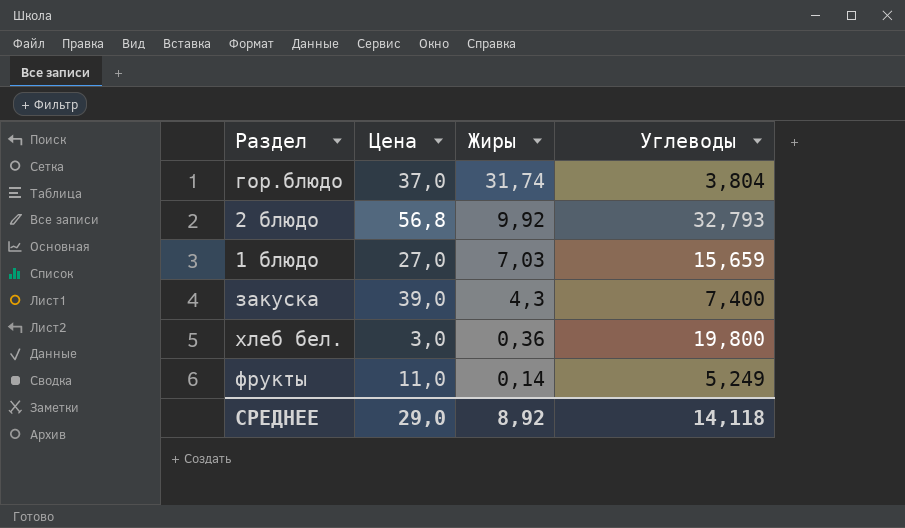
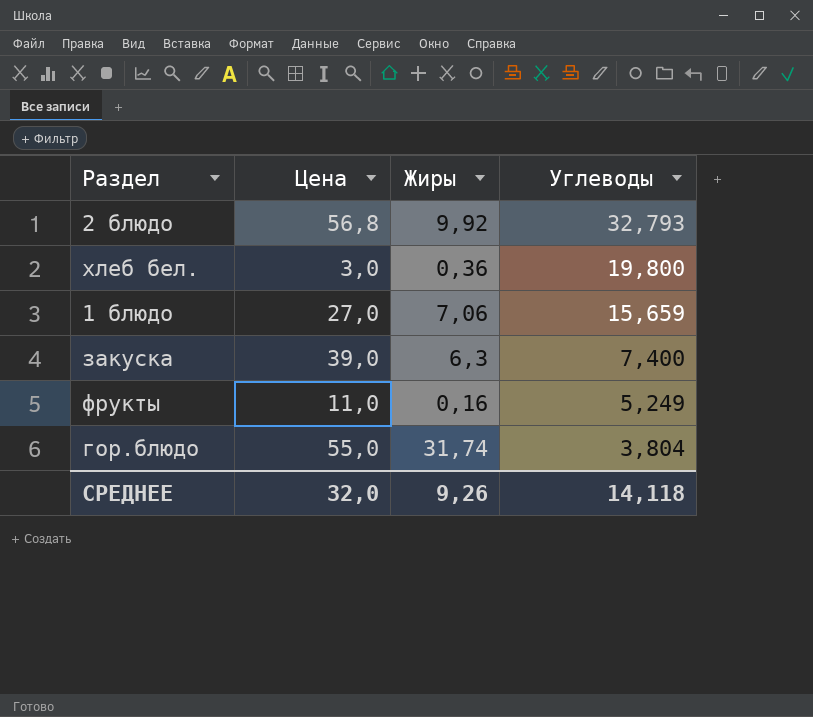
row order: Жиры descending -> Углеводы descending
1 блюдо | Жиры: 7,03 -> 7,06
закуска | Жиры: 4,3 -> 6,3
фрукты | Жиры: 0,14 -> 0,16
гор.блюдо | Цена: 37,0 -> 55,0
СРЕДНЕЕ | Цена: 29,0 -> 32,0
СРЕДНЕЕ | Жиры: 8,92 -> 9,26

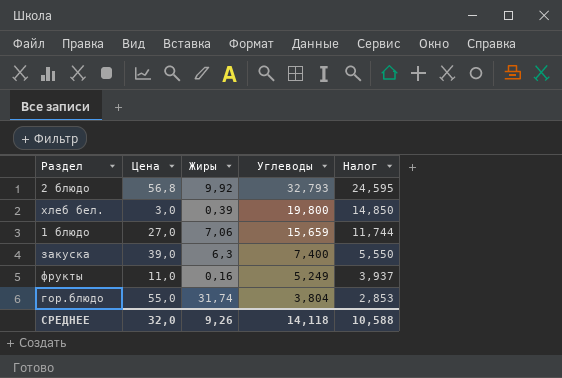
column Налог | formula: none -> [Углеводы] * 0,75
хлеб бел. | Жиры: 0,36 -> 0,39

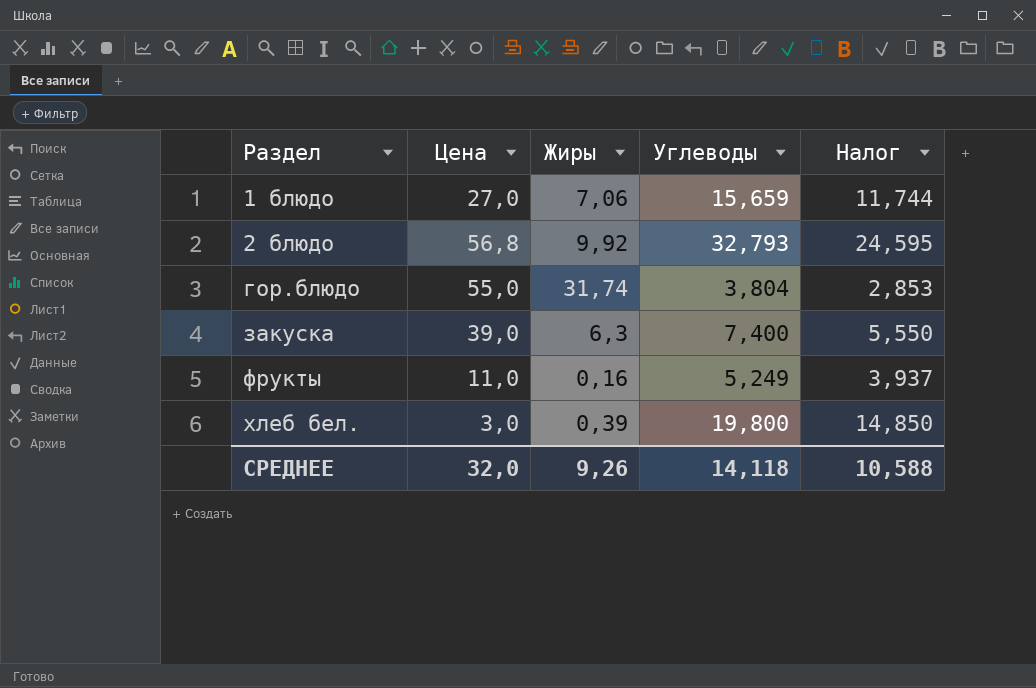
row order: Углеводы descending -> Раздел ascending

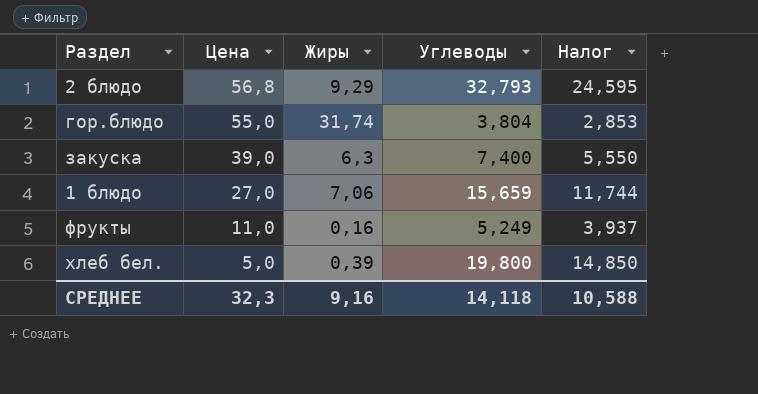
row order: Раздел ascending -> Цена descending
2 блюдо | Жиры: 9,92 -> 9,29
хлеб бел. | Цена: 3,0 -> 5,0
СРЕДНЕЕ | Цена: 32,0 -> 32,3
СРЕДНЕЕ | Жиры: 9,26 -> 9,16

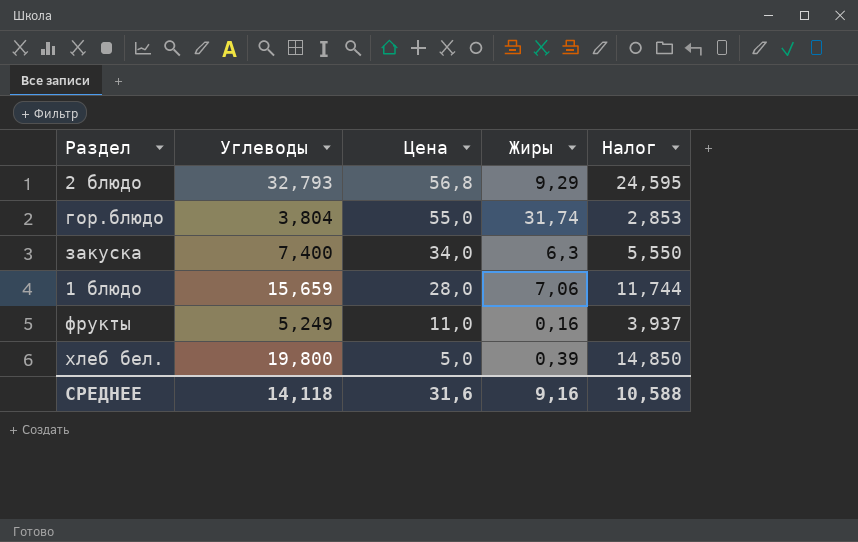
column Углеводы | position: 4 -> 2
закуска | Цена: 39,0 -> 34,0
1 блюдо | Цена: 27,0 -> 28,0
СРЕДНЕЕ | Цена: 32,3 -> 31,6

